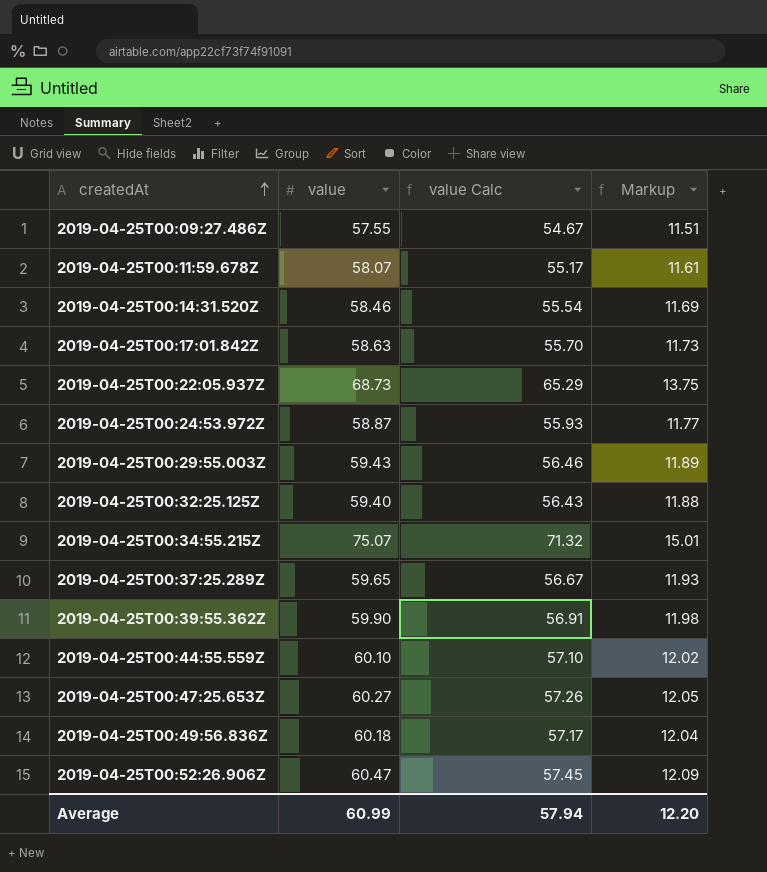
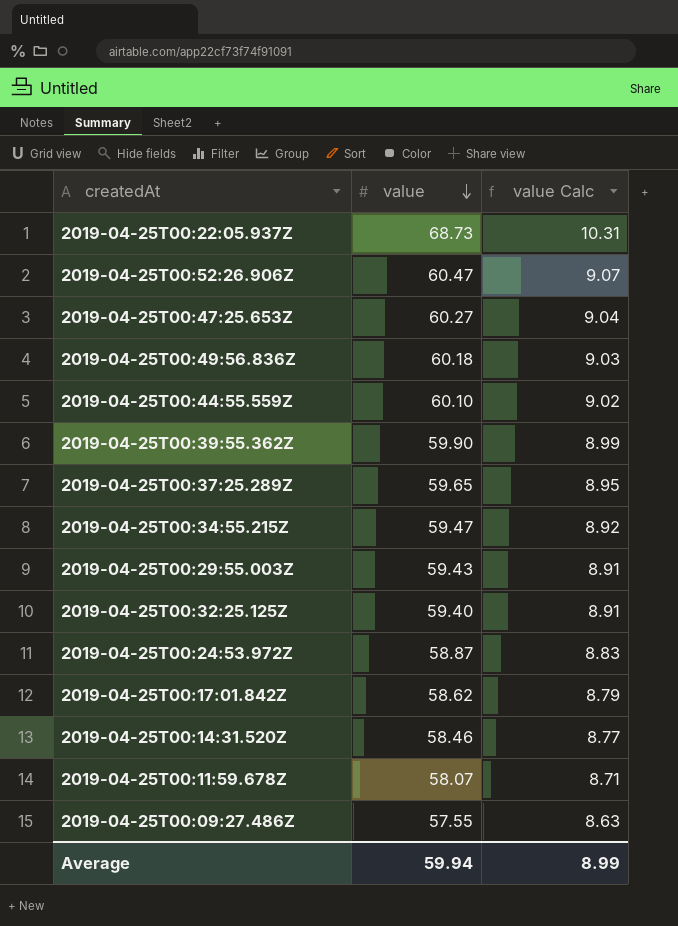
row order: createdAt ascending -> value descending
column Markup | formula: [value] * 0.2 -> none
column value Calc | formula: [value] * 0.95 -> [value] * 0.15
2019-04-25T00:34:55.215Z | value: 75.07 -> 59.47
2019-04-25T00:17:01.842Z | value: 58.63 -> 58.62
Average | value: 60.99 -> 59.94
Average | value Calc: 57.94 -> 8.99

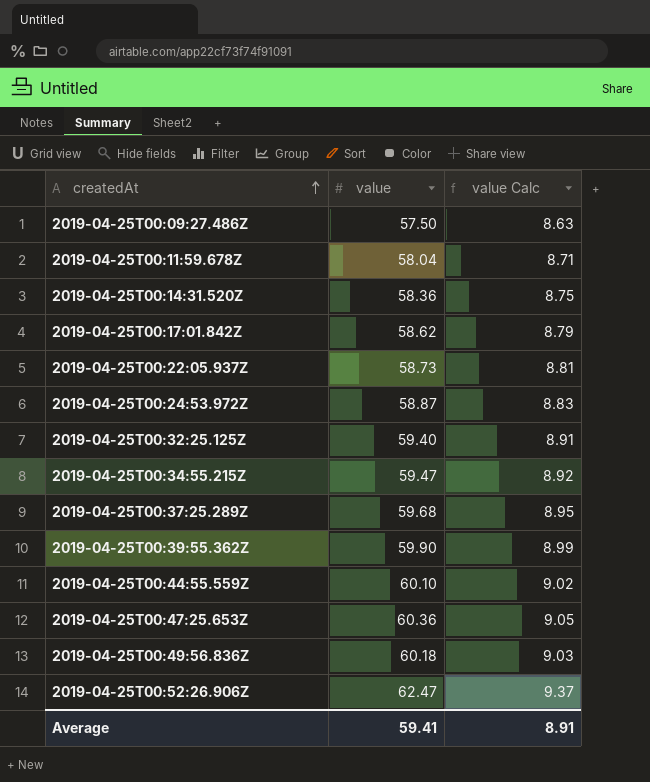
row order: value descending -> createdAt ascending
row 2019-04-25T00:29:55.003Z: 59.43 | 8.91 -> none
2019-04-25T00:09:27.486Z | value: 57.55 -> 57.50
2019-04-25T00:11:59.678Z | value: 58.07 -> 58.04
2019-04-25T00:14:31.520Z | value: 58.46 -> 58.36
2019-04-25T00:14:31.520Z | value Calc: 8.77 -> 8.75
2019-04-25T00:22:05.937Z | value: 68.73 -> 58.73
2019-04-25T00:22:05.937Z | value Calc: 10.31 -> 8.81
2019-04-25T00:37:25.289Z | value: 59.65 -> 59.68
2019-04-25T00:47:25.653Z | value: 60.27 -> 60.36
2019-04-25T00:47:25.653Z | value Calc: 9.04 -> 9.05
2019-04-25T00:52:26.906Z | value: 60.47 -> 62.47
2019-04-25T00:52:26.906Z | value Calc: 9.07 -> 9.37
Average | value: 59.94 -> 59.41
Average | value Calc: 8.99 -> 8.91

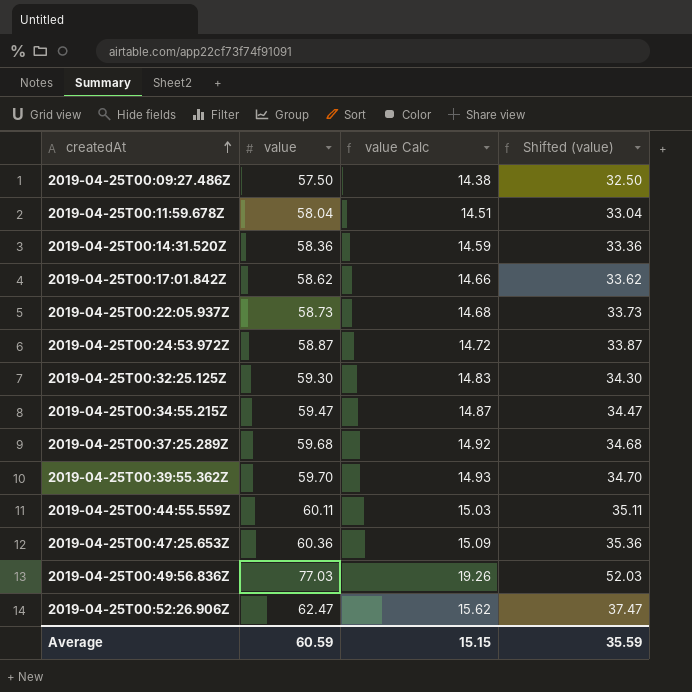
column value Calc | formula: [value] * 0.15 -> [value] * 0.25
column Shifted (value) | formula: none -> [value] - 25
2019-04-25T00:32:25.125Z | value: 59.40 -> 59.30
2019-04-25T00:39:55.362Z | value: 59.90 -> 59.70
2019-04-25T00:44:55.559Z | value: 60.10 -> 60.11
2019-04-25T00:49:56.836Z | value: 60.18 -> 77.03
Average | value: 59.41 -> 60.59
Average | value Calc: 8.91 -> 15.15

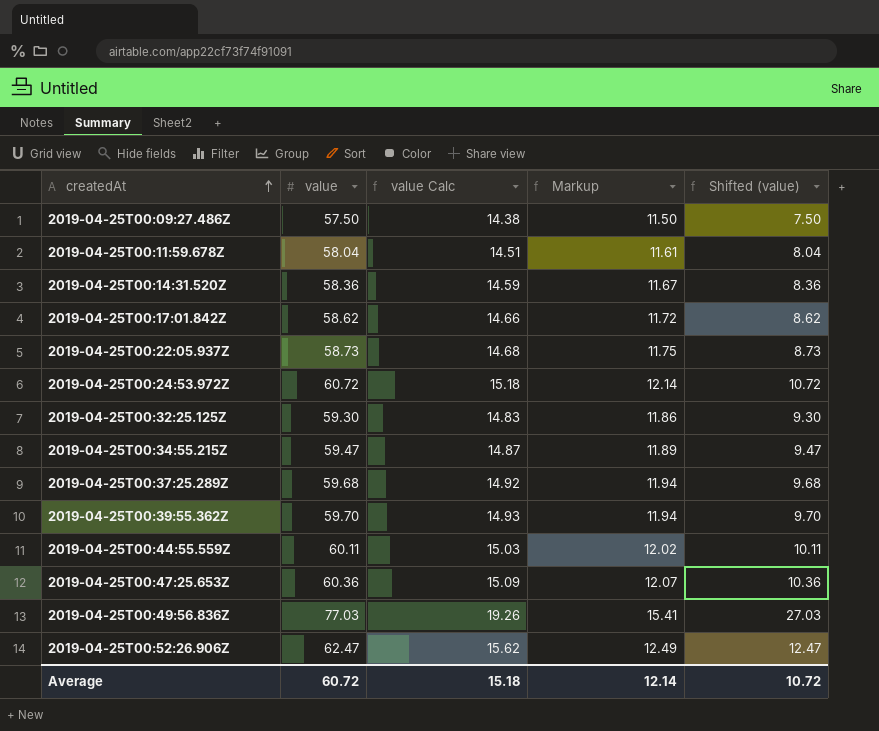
column Markup | formula: none -> [value] * 0.2
column Shifted (value) | formula: [value] - 25 -> [value] - 50
2019-04-25T00:24:53.972Z | value: 58.87 -> 60.72
2019-04-25T00:24:53.972Z | value Calc: 14.72 -> 15.18
Average | value: 60.59 -> 60.72
Average | value Calc: 15.15 -> 15.18
Average | Shifted (value): 35.59 -> 10.72

